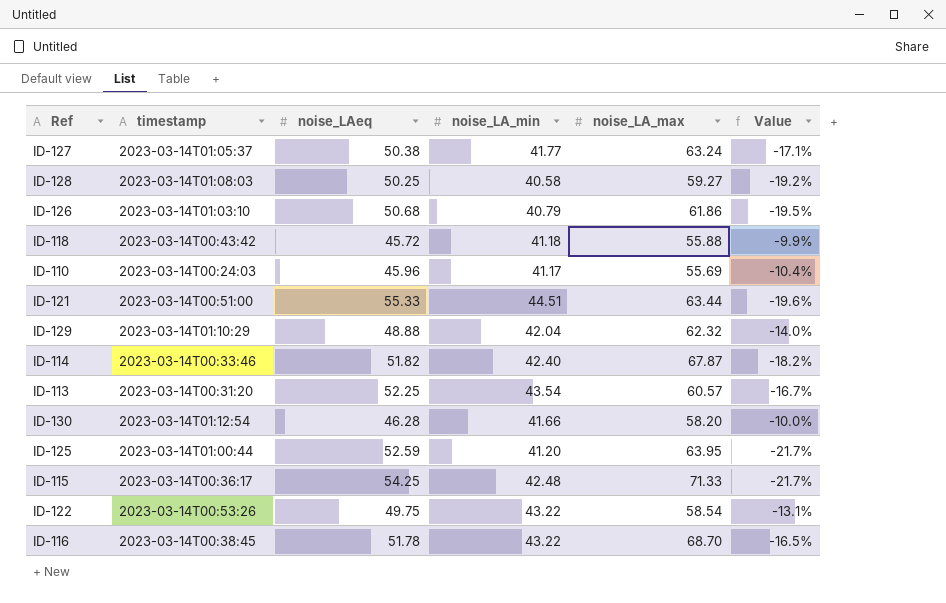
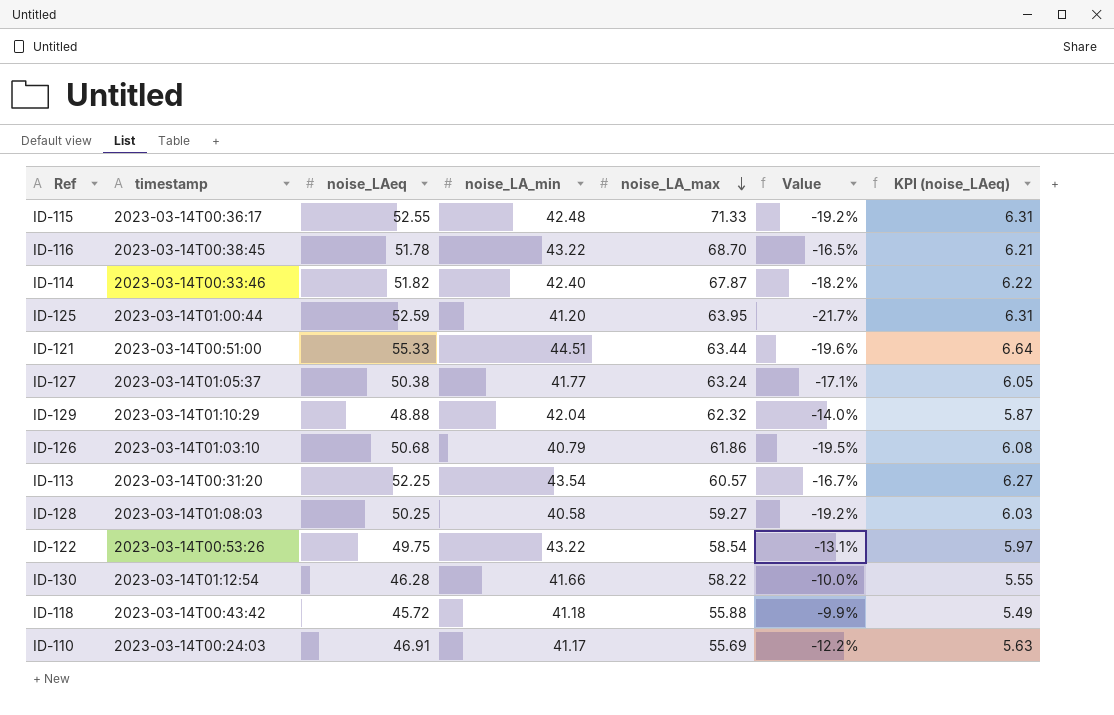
row order: none -> noise_LA_max descending
column KPI (noise_LAeq) | formula: none -> [noise_LAeq] * 0.12
ID-115 | noise_LAeq: 54.25 -> 52.55
ID-115 | Value: -21.7% -> -19.2%
ID-130 | noise_LA_max: 58.20 -> 58.22
ID-110 | noise_LAeq: 45.96 -> 46.91
ID-110 | Value: -10.4% -> -12.2%

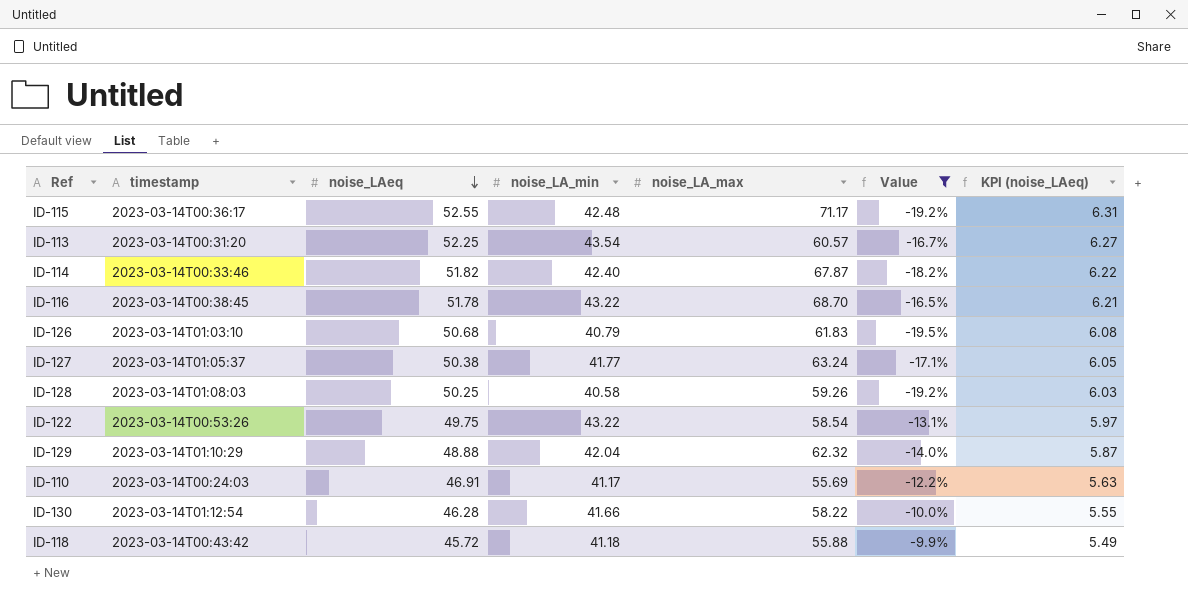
filter: none -> Value >= -19.5%
row order: noise_LA_max descending -> noise_LAeq descending
ID-115 | noise_LA_max: 71.33 -> 71.17
ID-126 | noise_LA_max: 61.86 -> 61.83
ID-128 | noise_LA_max: 59.27 -> 59.26

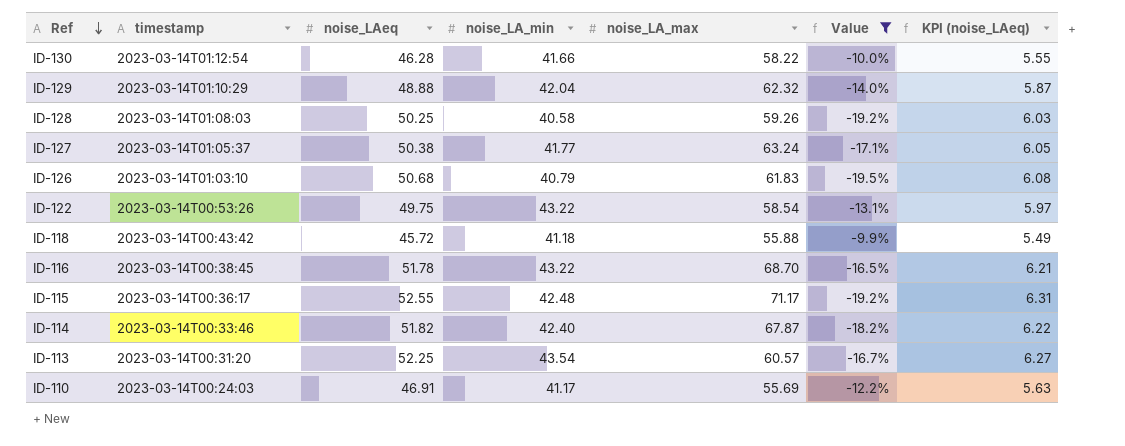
row order: noise_LAeq descending -> Ref descending

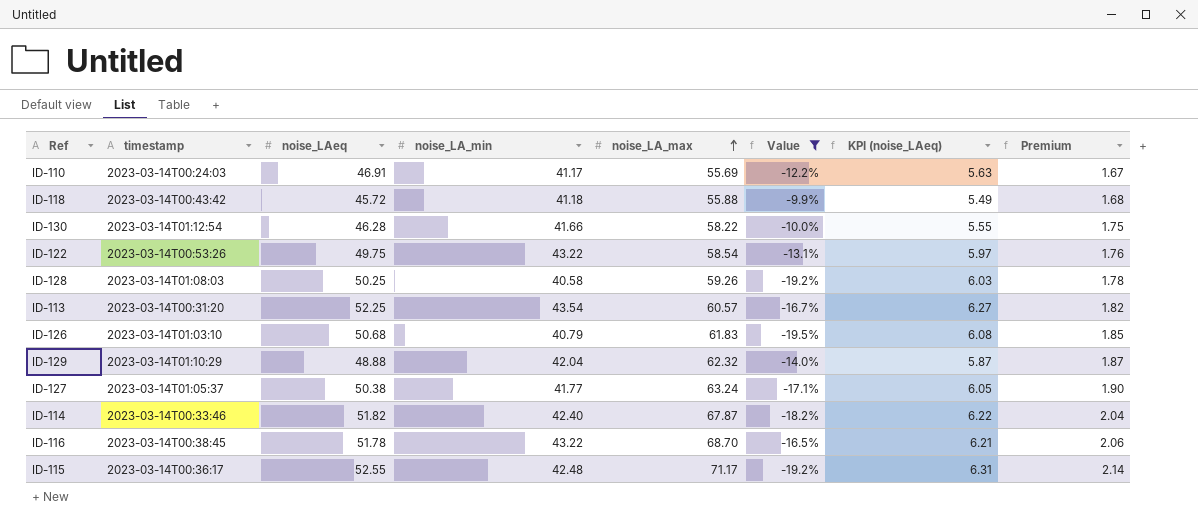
row order: Ref descending -> noise_LA_max ascending
column Premium | formula: none -> [noise_LA_max] * 0.03

